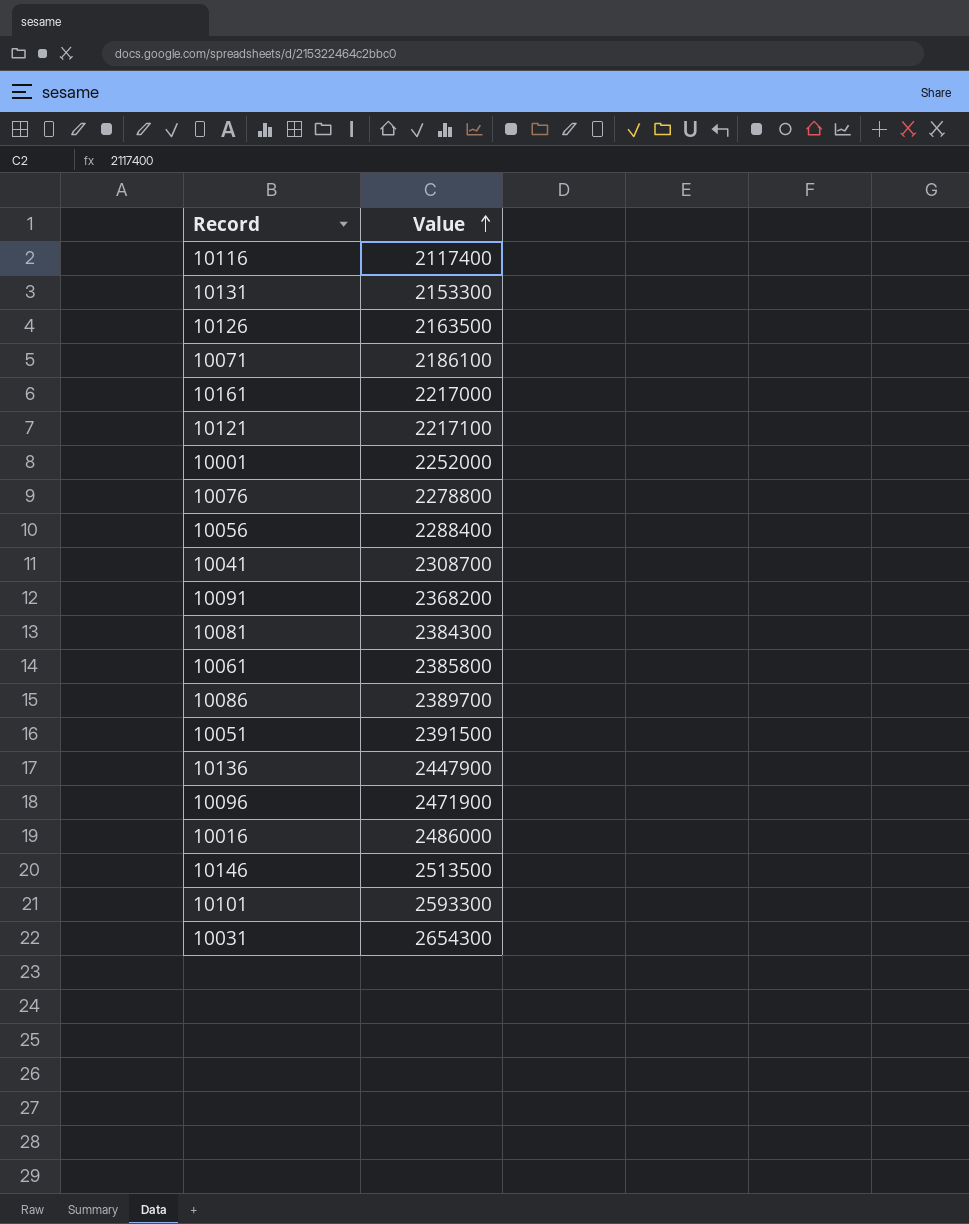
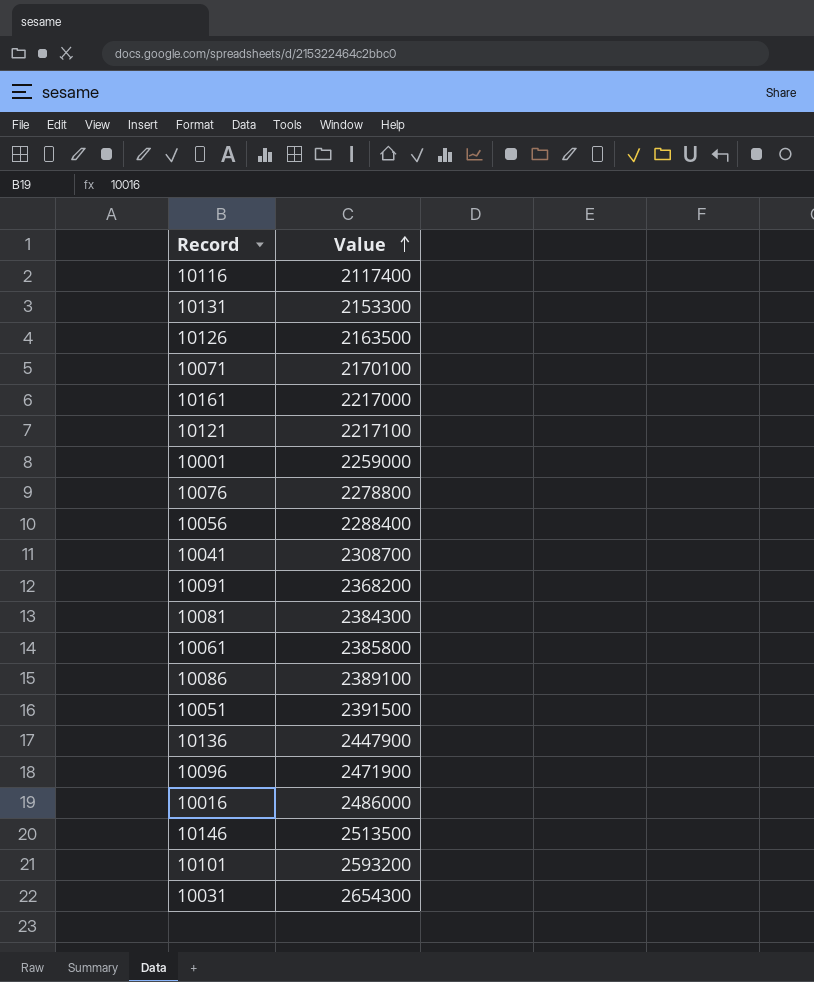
10071 | Value: 2186100 -> 2170100
10001 | Value: 2252000 -> 2259000
10086 | Value: 2389700 -> 2389100
10101 | Value: 2593300 -> 2593200

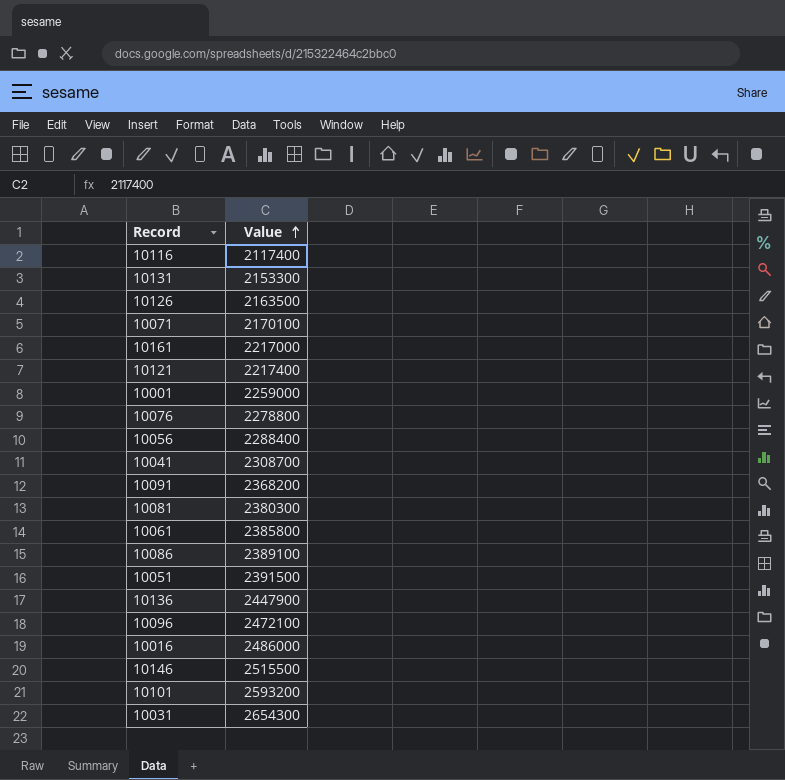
10121 | Value: 2217100 -> 2217400
10081 | Value: 2384300 -> 2380300
10096 | Value: 2471900 -> 2472100
10146 | Value: 2513500 -> 2515500

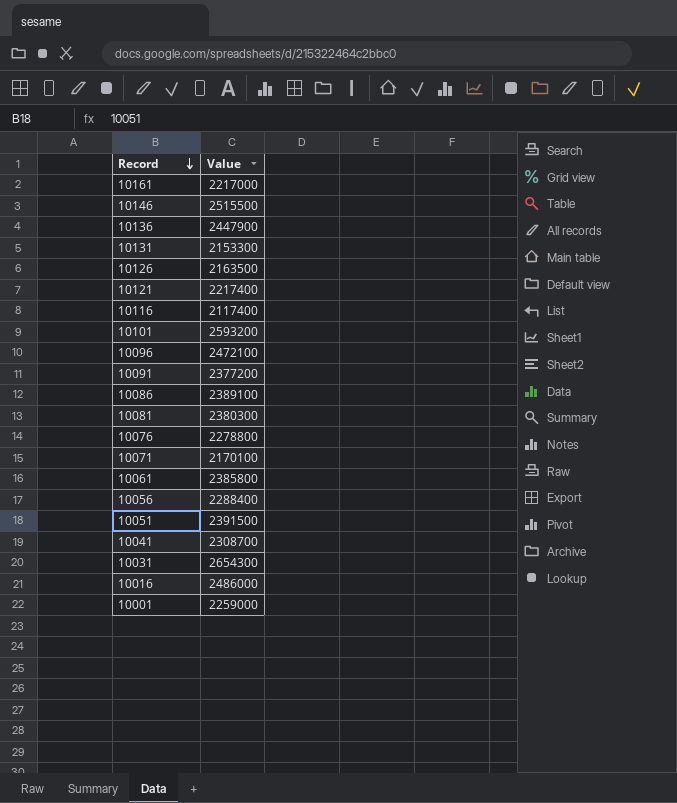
row order: Value ascending -> Record descending
10091 | Value: 2368200 -> 2377200

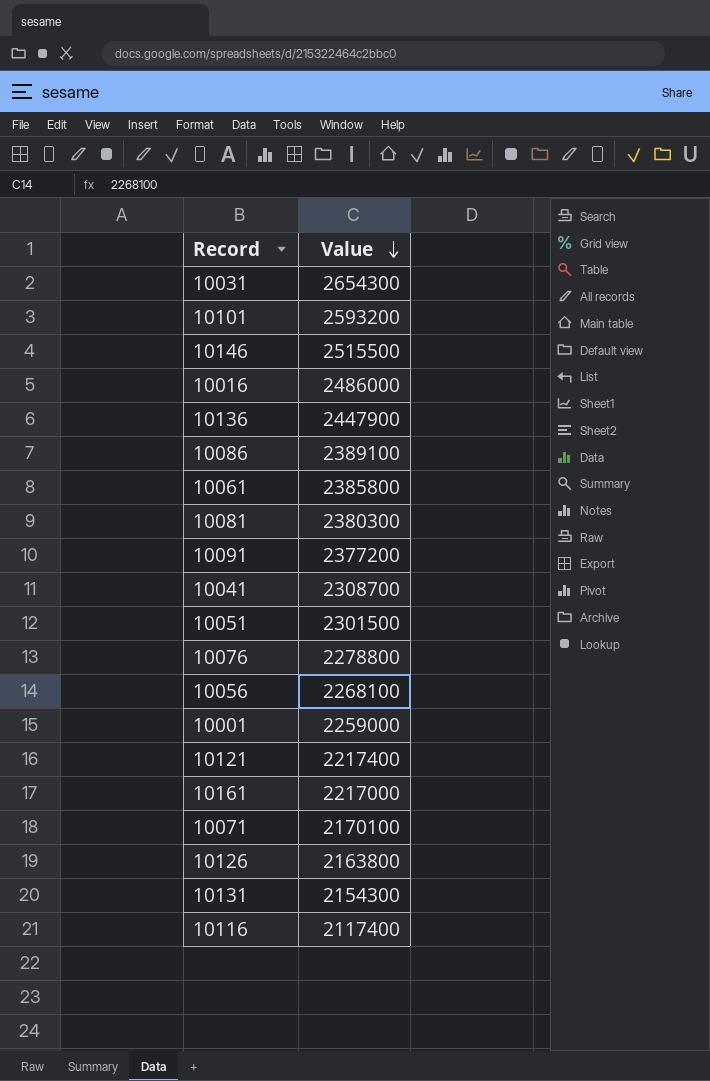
row order: Record descending -> Value descending
row 10096: 2472100 -> none
10051 | Value: 2391500 -> 2301500
10056 | Value: 2288400 -> 2268100
10126 | Value: 2163500 -> 2163800
10131 | Value: 2153300 -> 2154300

